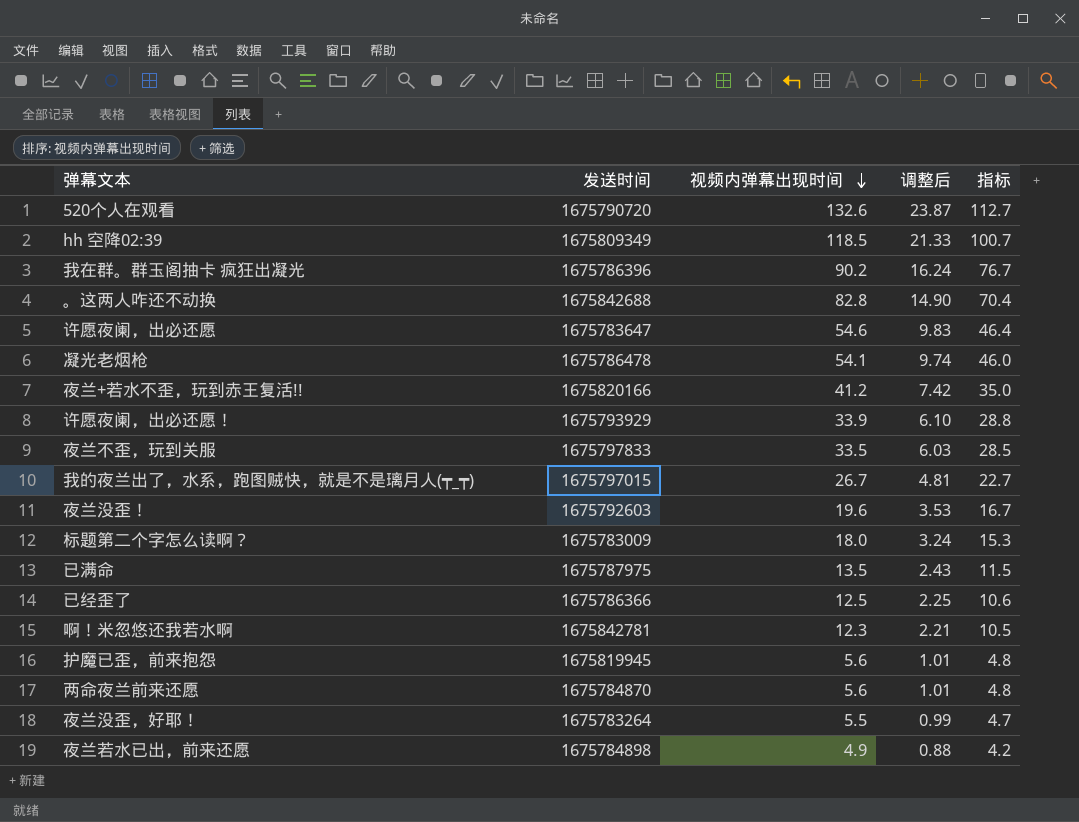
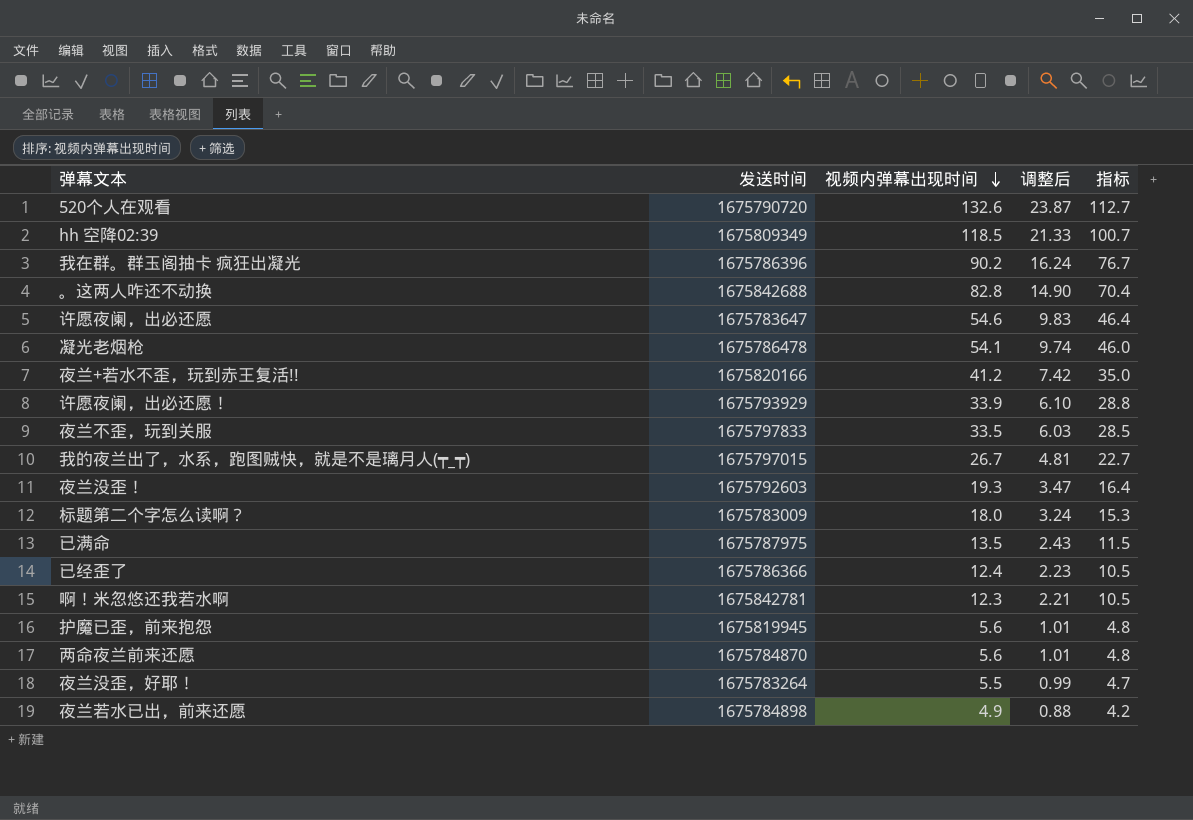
夜兰没歪！ | 视频内弹幕出现时间: 19.6 -> 19.3
夜兰没歪！ | 调整后: 3.53 -> 3.47
夜兰没歪！ | 指标: 16.7 -> 16.4
已经歪了 | 视频内弹幕出现时间: 12.5 -> 12.4
已经歪了 | 调整后: 2.25 -> 2.23
已经歪了 | 指标: 10.6 -> 10.5

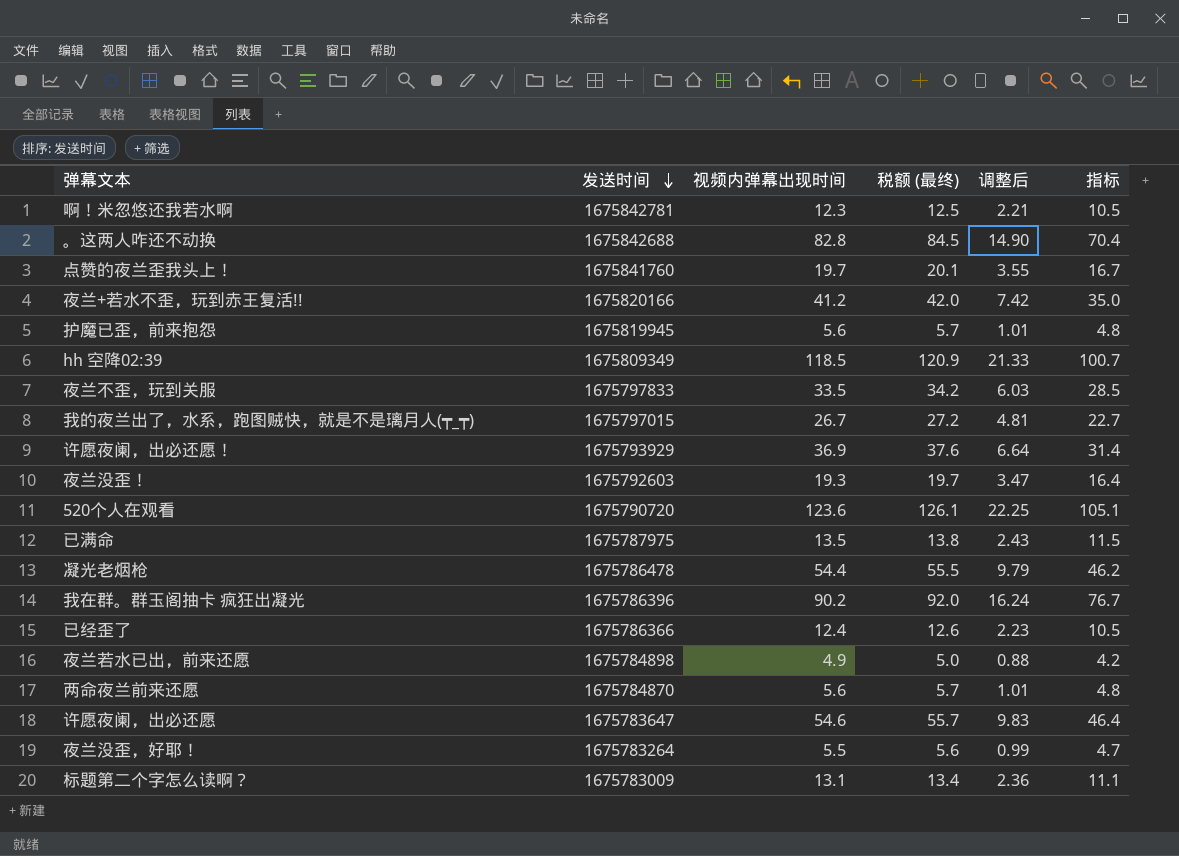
row order: 视频内弹幕出现时间 descending -> 发送时间 descending
column 税额 (最终) | formula: none -> [视频内弹幕出现时间] * 1.02
row 点赞的夜兰歪我头上！: none -> 1675841760 | 19.7 | 20.1 | 3.55 | 16.7
许愿夜阑，出必还愿！ | 视频内弹幕出现时间: 33.9 -> 36.9
许愿夜阑，出必还愿！ | 调整后: 6.10 -> 6.64
许愿夜阑，出必还愿！ | 指标: 28.8 -> 31.4
520个人在观看 | 视频内弹幕出现时间: 132.6 -> 123.6
520个人在观看 | 调整后: 23.87 -> 22.25
520个人在观看 | 指标: 112.7 -> 105.1
凝光老烟枪 | 视频内弹幕出现时间: 54.1 -> 54.4
凝光老烟枪 | 调整后: 9.74 -> 9.79
凝光老烟枪 | 指标: 46.0 -> 46.2
标题第二个字怎么读啊？ | 视频内弹幕出现时间: 18.0 -> 13.1
标题第二个字怎么读啊？ | 调整后: 3.24 -> 2.36
标题第二个字怎么读啊？ | 指标: 15.3 -> 11.1

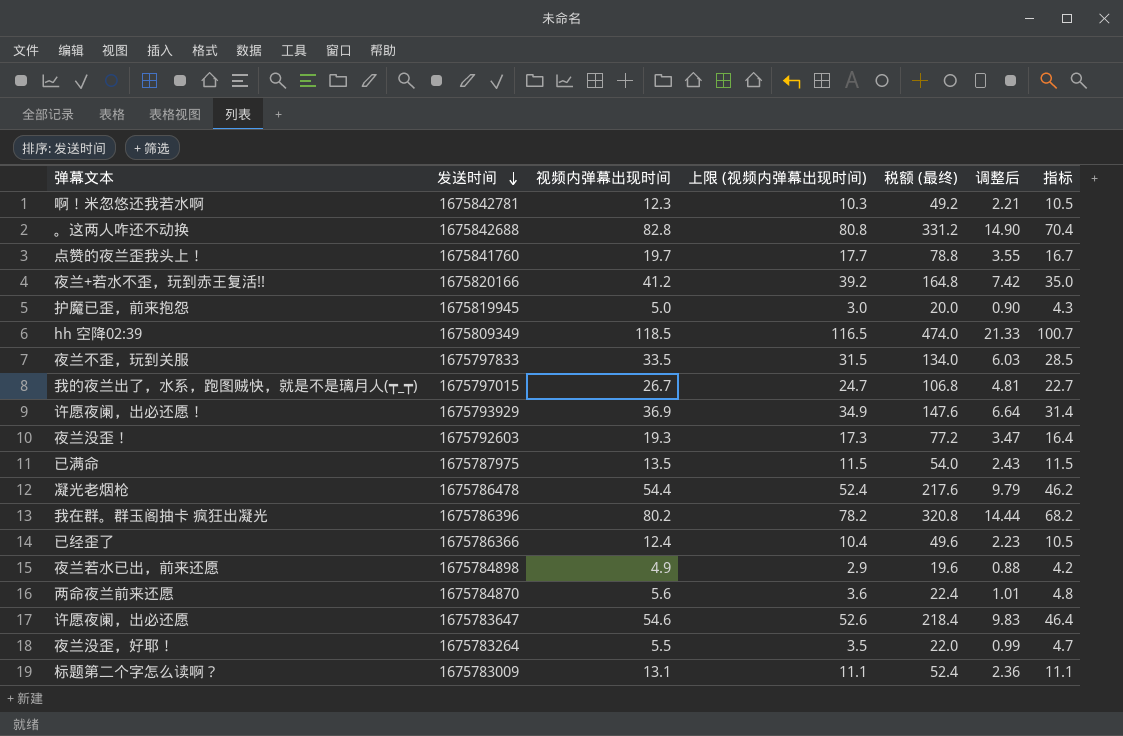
column 上限 (视频内弹幕出现时间) | formula: none -> [视频内弹幕出现时间] - 2
column 税额 (最终) | formula: [视频内弹幕出现时间] * 1.02 -> [视频内弹幕出现时间] * 4
row 520个人在观看: 1675790720 | 123.6 | 126.1 | 22.25 | 105.1 -> none
护魔已歪，前来抱怨 | 视频内弹幕出现时间: 5.6 -> 5.0
护魔已歪，前来抱怨 | 调整后: 1.01 -> 0.90
护魔已歪，前来抱怨 | 指标: 4.8 -> 4.3
我在群。群玉阁抽卡 疯狂出凝光 | 视频内弹幕出现时间: 90.2 -> 80.2
我在群。群玉阁抽卡 疯狂出凝光 | 调整后: 16.24 -> 14.44
我在群。群玉阁抽卡 疯狂出凝光 | 指标: 76.7 -> 68.2

